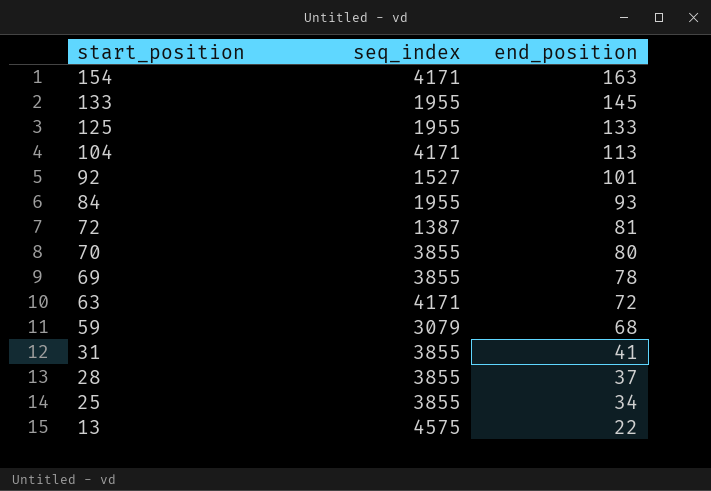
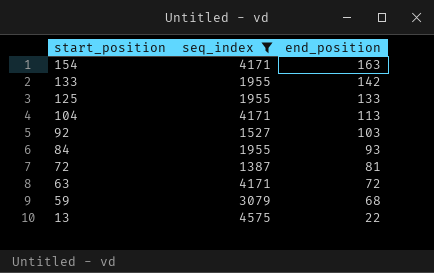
filter: none -> seq_index != 3855
133 | end_position: 145 -> 142
92 | end_position: 101 -> 103

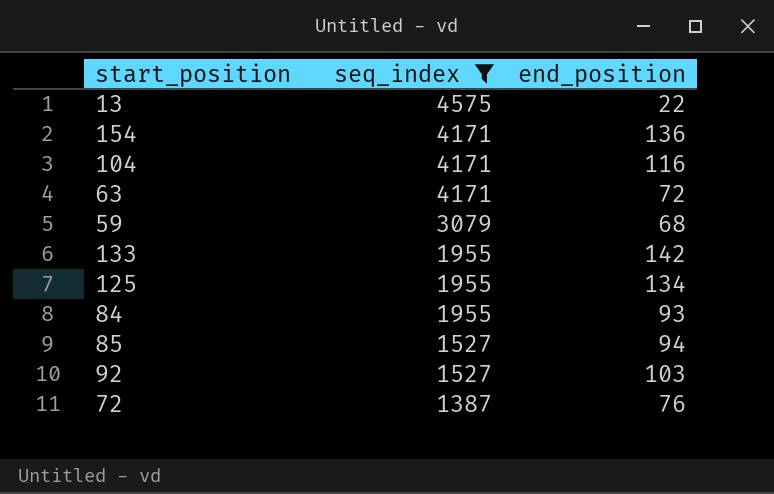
row order: start_position descending -> seq_index descending
154 | end_position: 163 -> 136
104 | end_position: 113 -> 116
125 | end_position: 133 -> 134
row 85: none -> 1527 | 94
72 | end_position: 81 -> 76

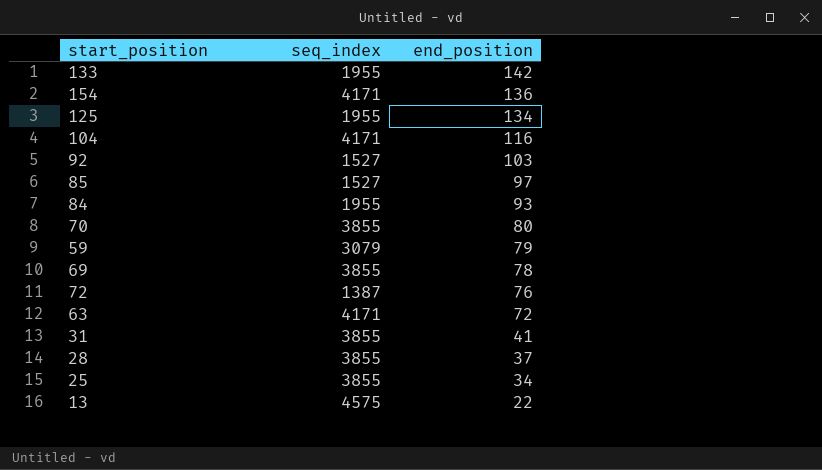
filter: seq_index != 3855 -> none
row order: seq_index descending -> end_position descending
85 | end_position: 94 -> 97
59 | end_position: 68 -> 79

